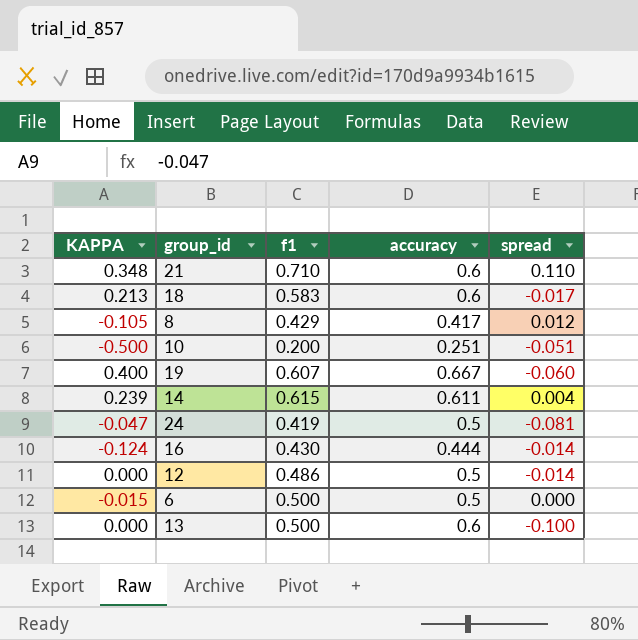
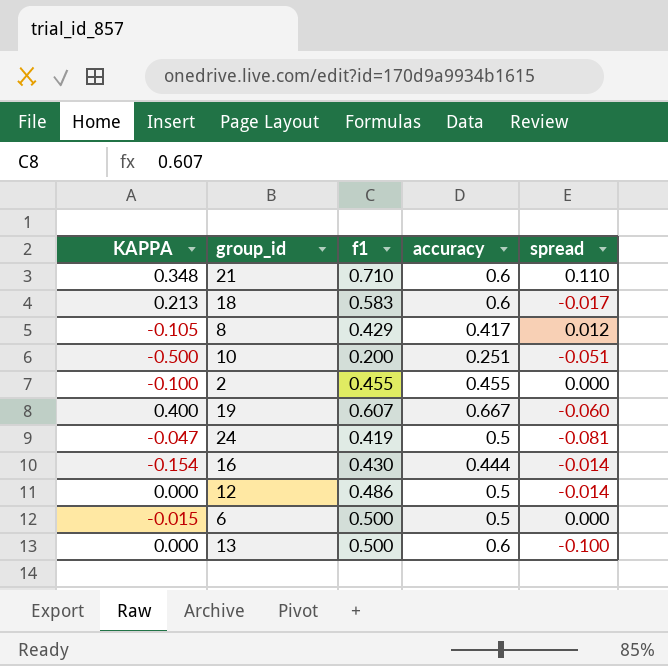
row 14: 0.239 | 0.615 | 0.611 | 0.004 -> none
row 2: none -> -0.100 | 0.455 | 0.455 | 0.000
16 | KAPPA: -0.124 -> -0.154

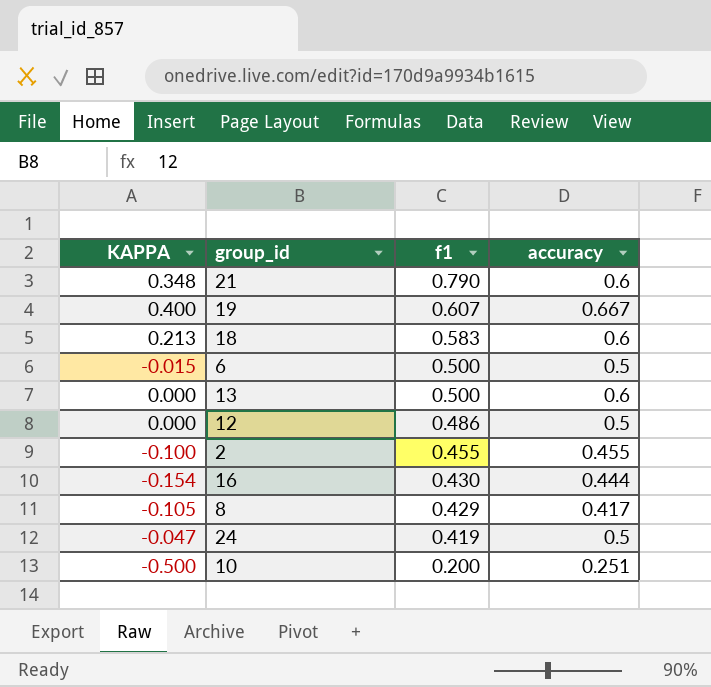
row order: none -> f1 descending
column spread | formula: [f1] - [accuracy] -> none
21 | f1: 0.710 -> 0.790

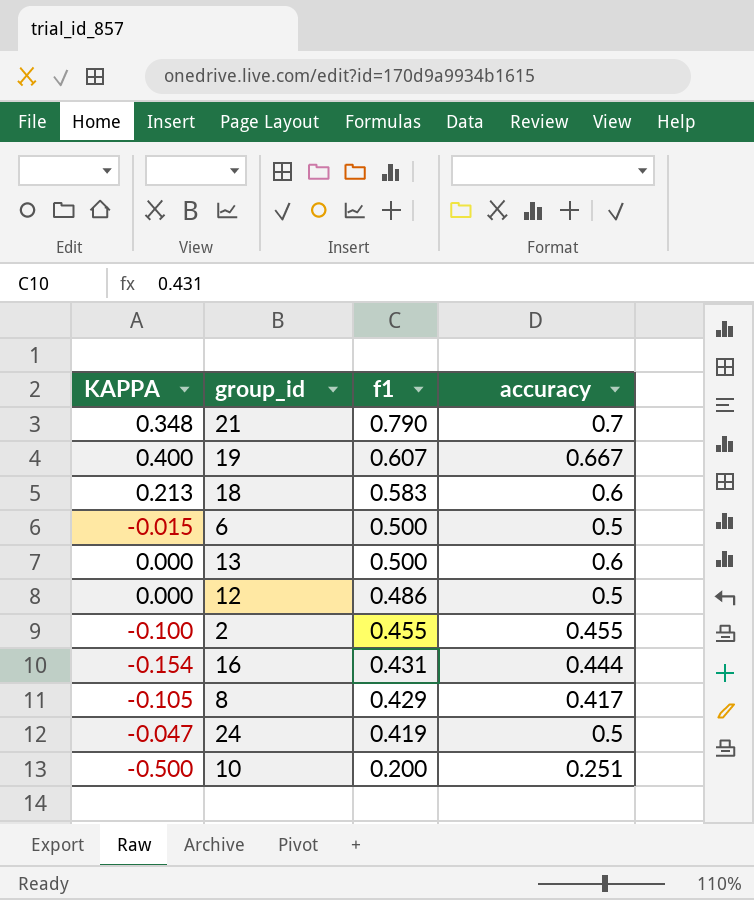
21 | accuracy: 0.6 -> 0.7
16 | f1: 0.430 -> 0.431

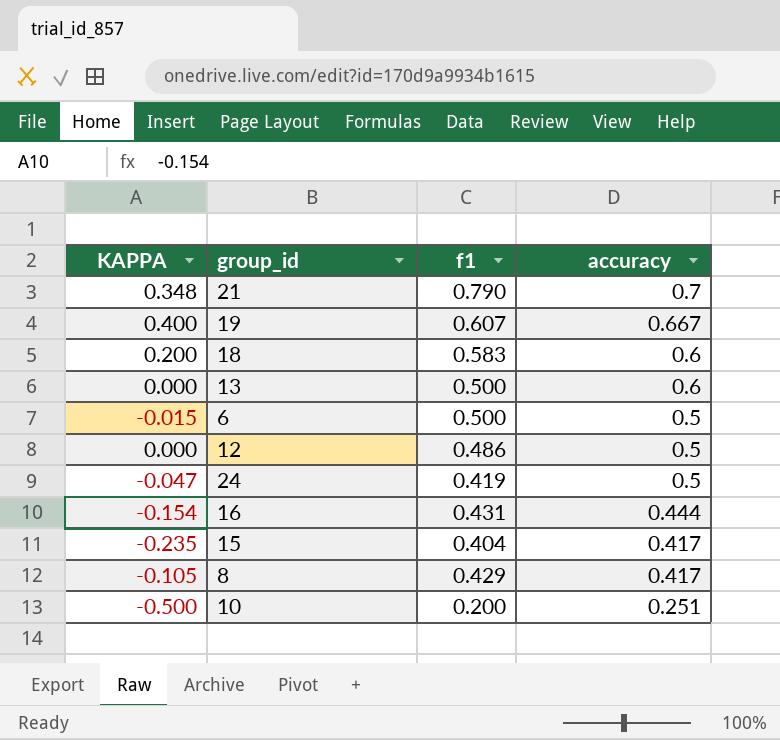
row order: f1 descending -> accuracy descending
row 2: -0.100 | 0.455 | 0.455 -> none
18 | KAPPA: 0.213 -> 0.200
row 15: none -> -0.235 | 0.404 | 0.417

